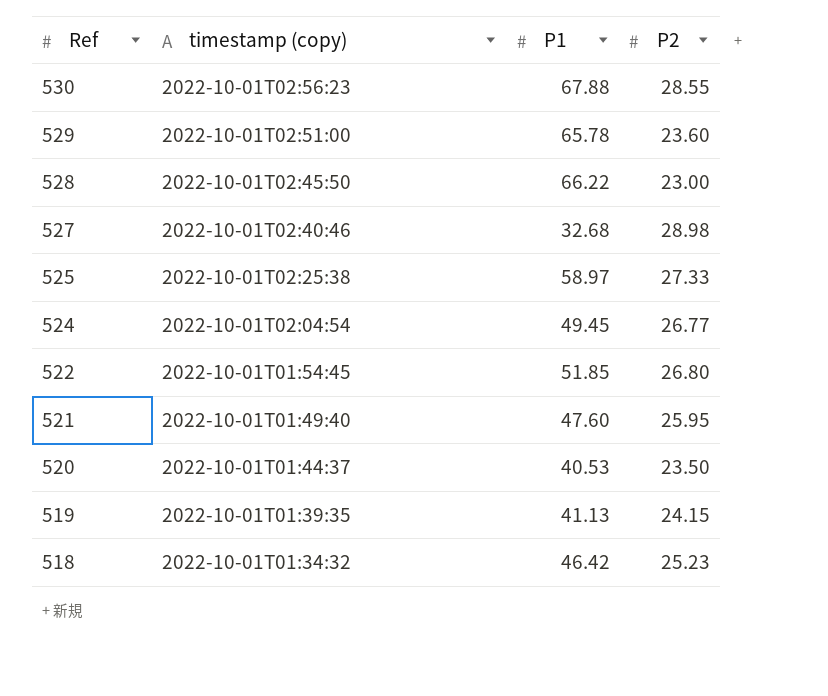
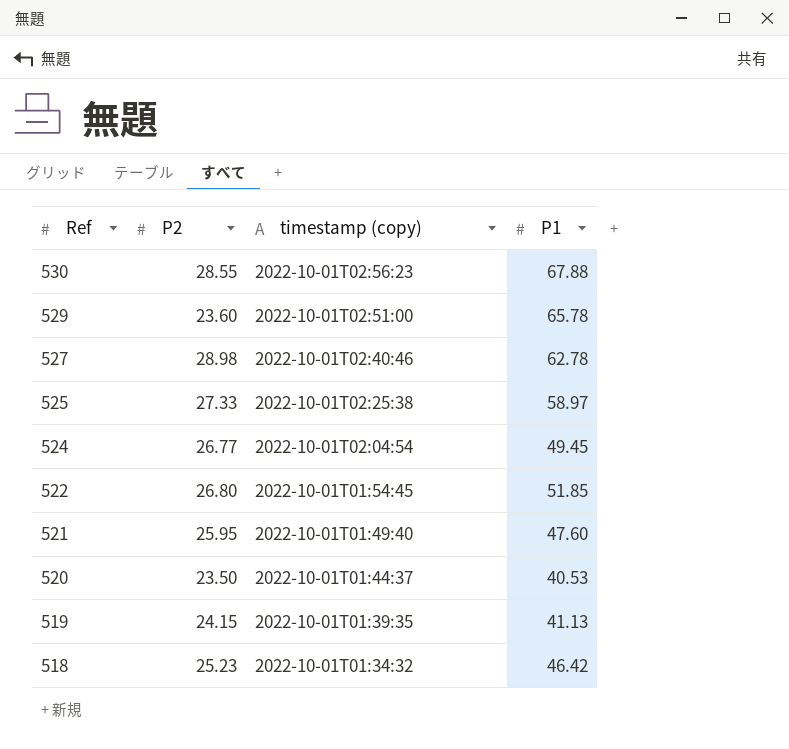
column P2 | position: 4 -> 2
row 528: 2022-10-01T02:45:50 | 66.22 | 23.00 -> none
527 | P1: 32.68 -> 62.78

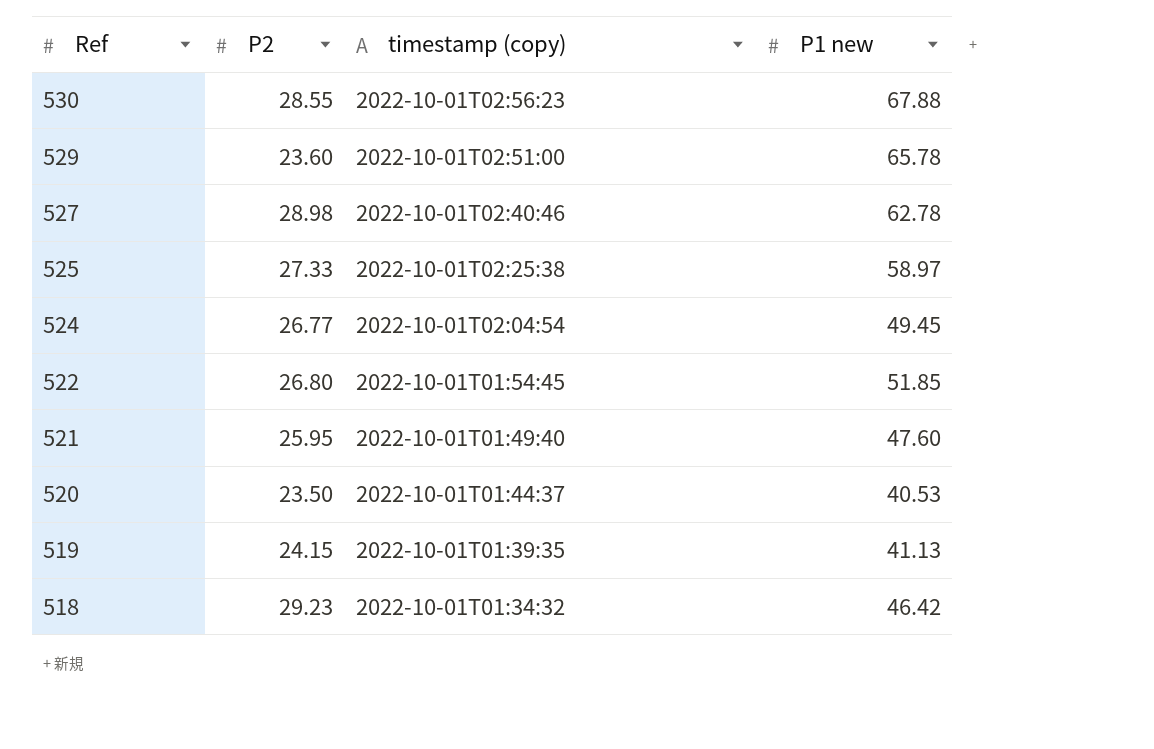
column name: P1 -> P1 new
518 | P2: 25.23 -> 29.23

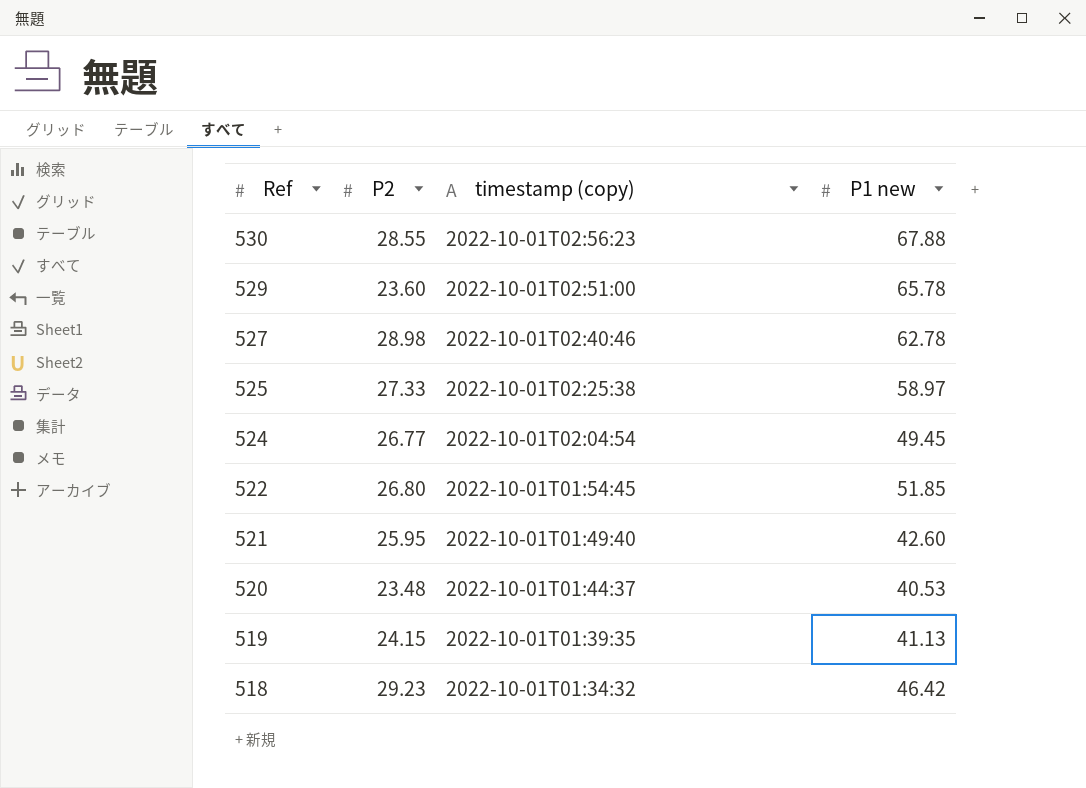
521 | P1 new: 47.60 -> 42.60
520 | P2: 23.50 -> 23.48

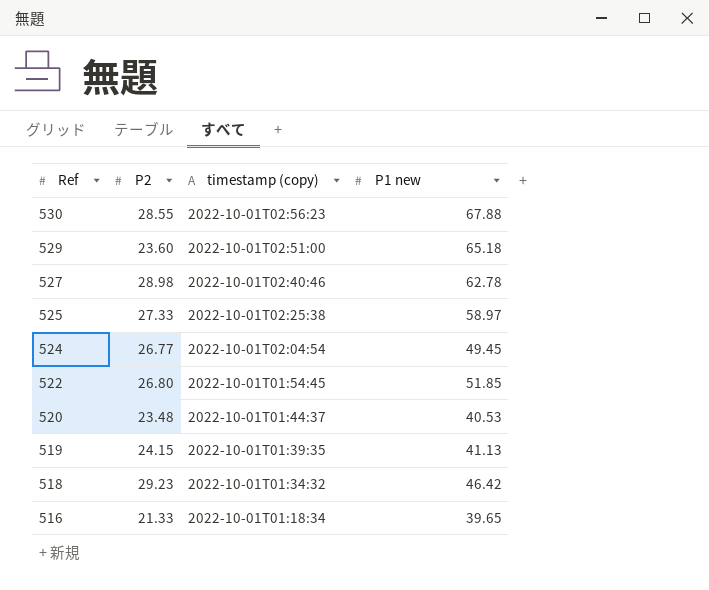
row 521: 25.95 | 2022-10-01T01:49:40 | 42.60 -> none
529 | P1 new: 65.78 -> 65.18
row 516: none -> 21.33 | 2022-10-01T01:18:34 | 39.65

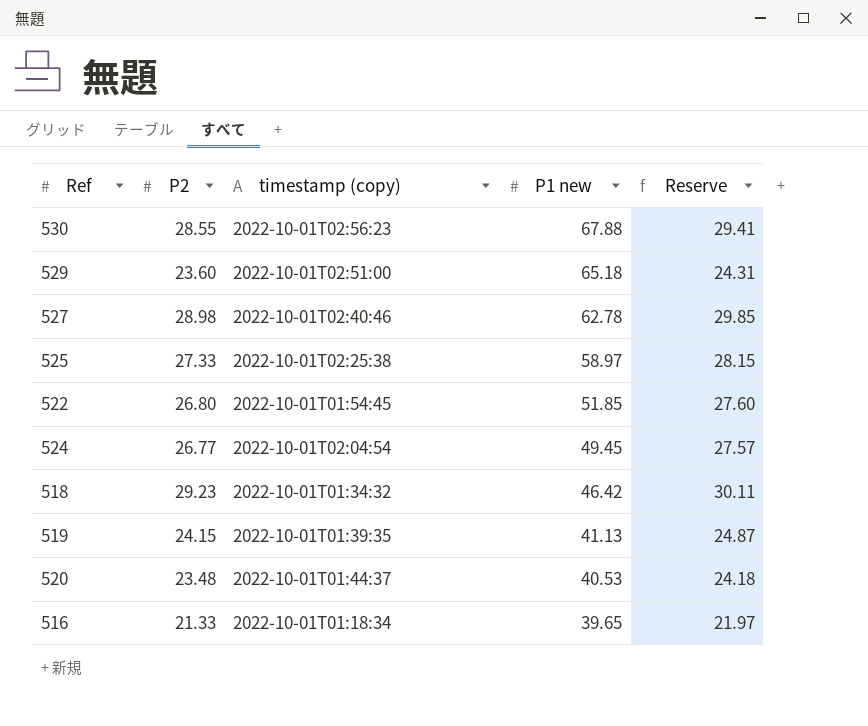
row order: Ref descending -> P1 new descending
column Reserve | formula: none -> [P2] * 1.03

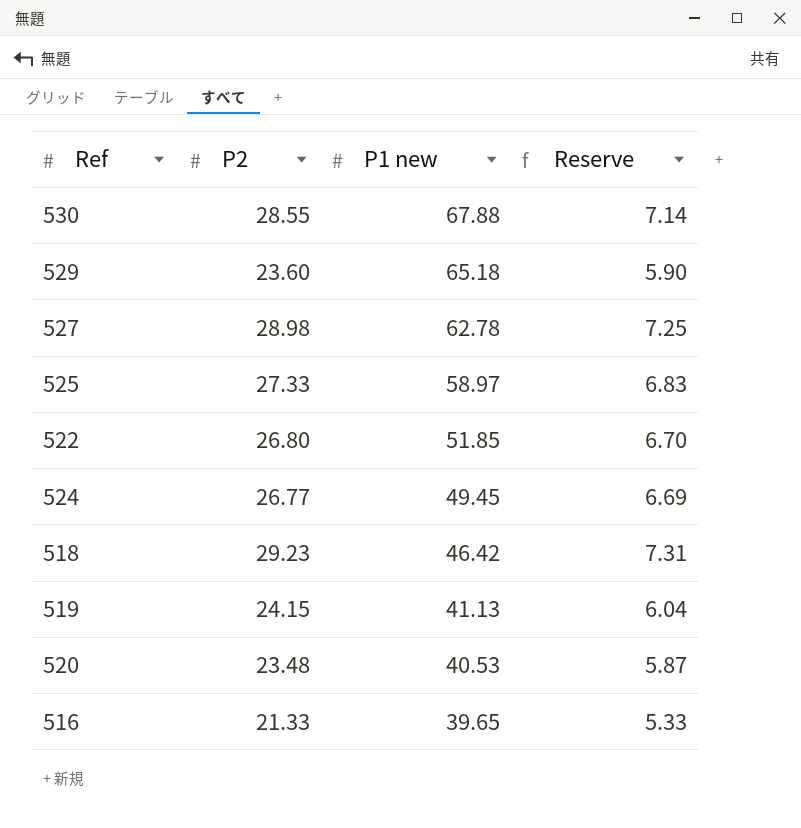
column timestamp (copy) | position: 3 -> none
column Reserve | formula: [P2] * 1.03 -> [P2] * 0.25

